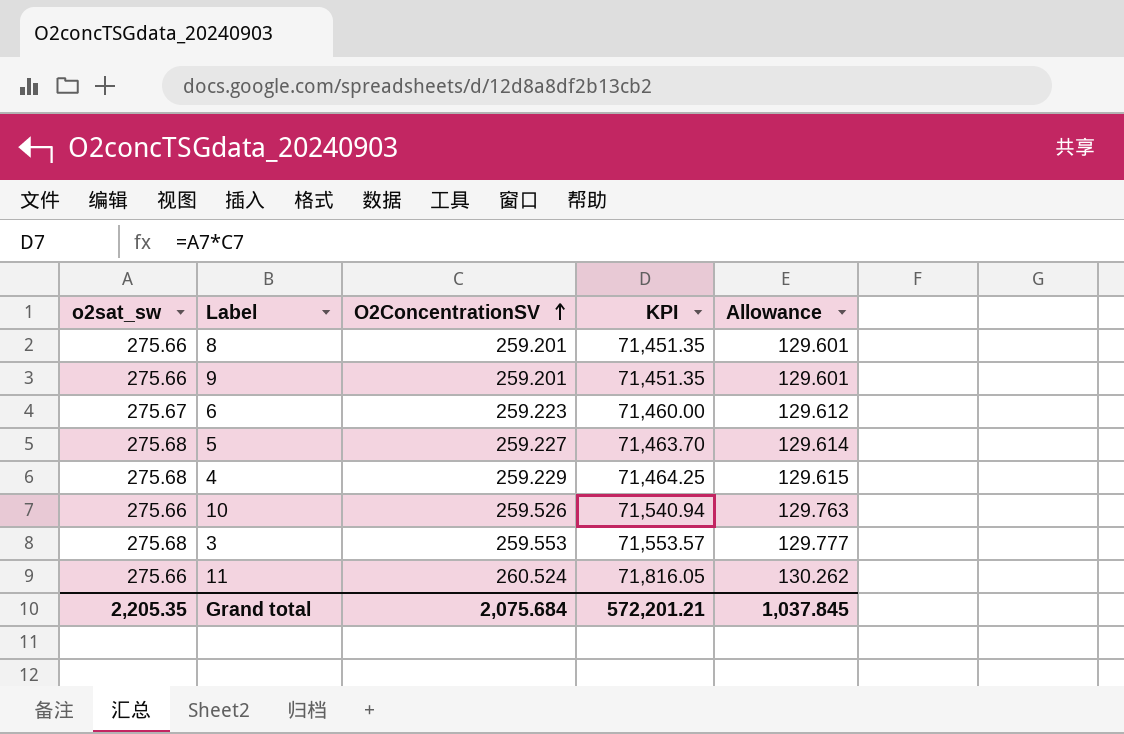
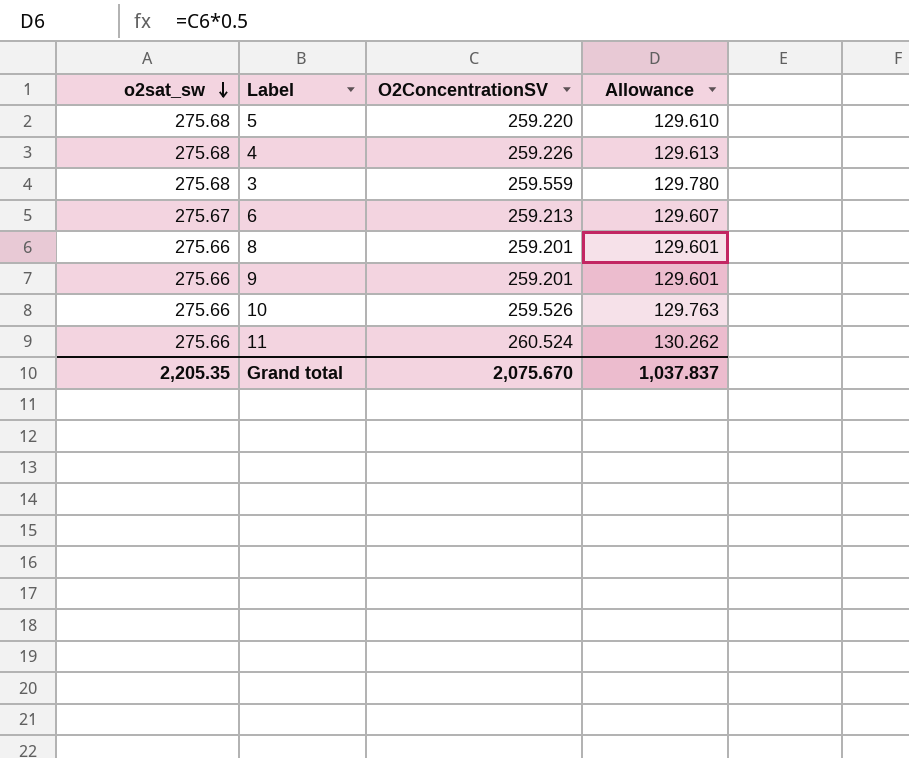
row order: O2ConcentrationSV ascending -> o2sat_sw descending
column KPI | formula: [o2sat_sw] * [O2ConcentrationSV] -> none
5 | O2ConcentrationSV: 259.227 -> 259.220
5 | Allowance: 129.614 -> 129.610
4 | O2ConcentrationSV: 259.229 -> 259.226
4 | Allowance: 129.615 -> 129.613
3 | O2ConcentrationSV: 259.553 -> 259.559
3 | Allowance: 129.777 -> 129.780
6 | O2ConcentrationSV: 259.223 -> 259.213
6 | Allowance: 129.612 -> 129.607
Grand total | O2ConcentrationSV: 2,075.684 -> 2,075.670
Grand total | Allowance: 1,037.845 -> 1,037.837

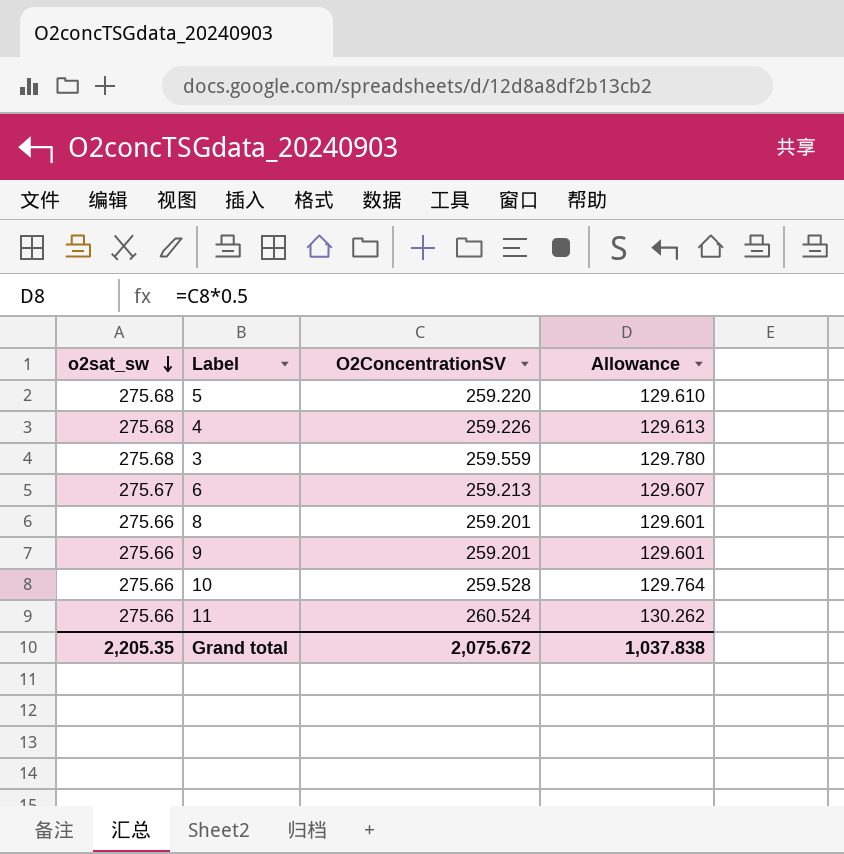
10 | O2ConcentrationSV: 259.526 -> 259.528
10 | Allowance: 129.763 -> 129.764
Grand total | O2ConcentrationSV: 2,075.670 -> 2,075.672
Grand total | Allowance: 1,037.837 -> 1,037.838

